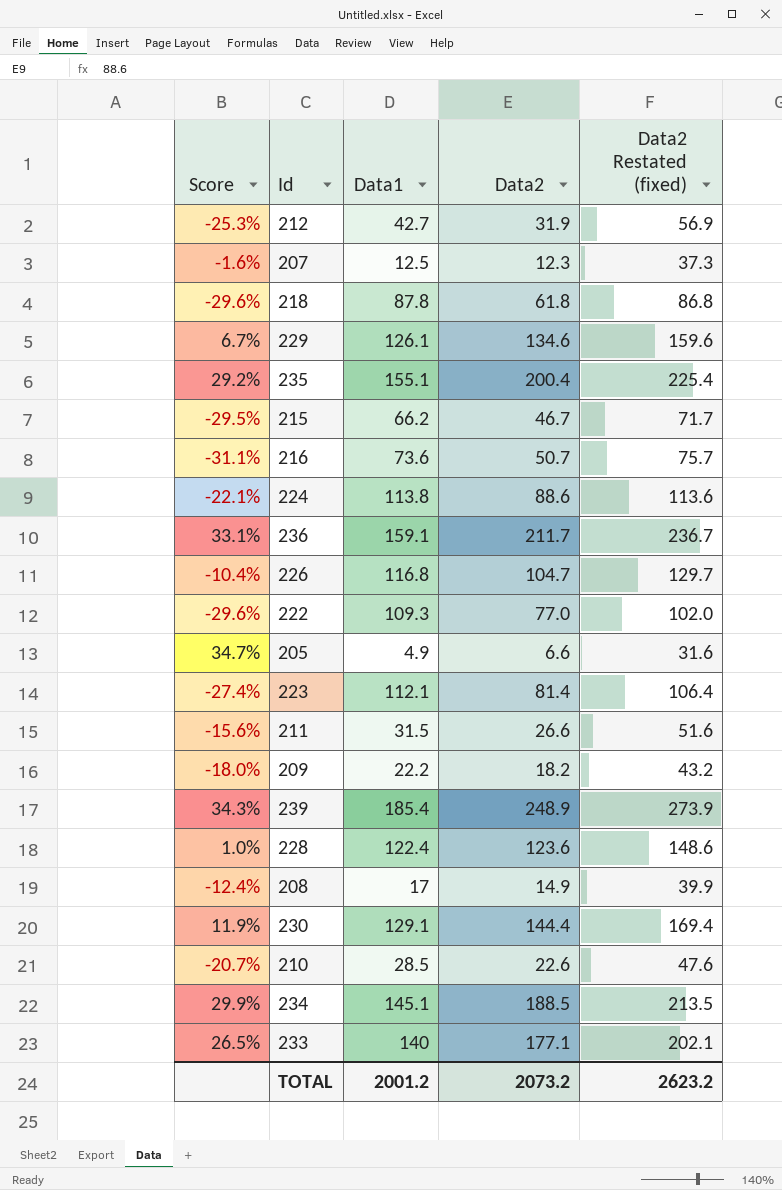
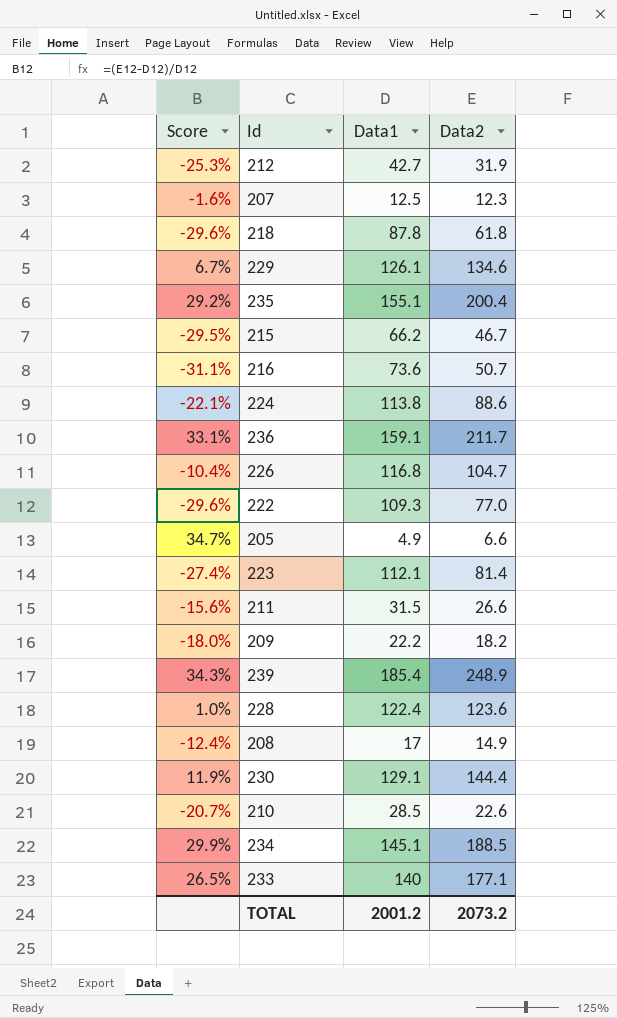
column Data2 Restated (fixed) | formula: [Data2] + 25 -> none

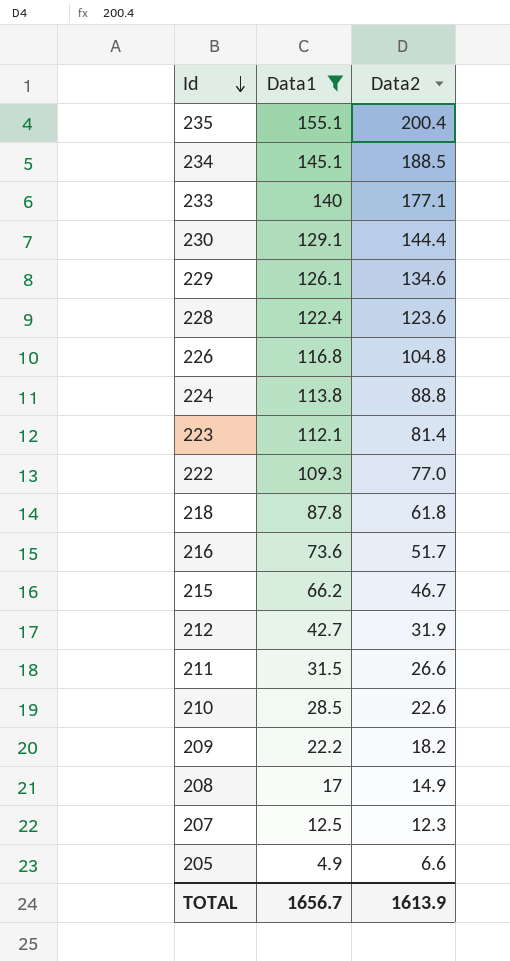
filter: none -> Data1 <= 155.1
row order: none -> Id descending
column Score | formula: ([Data2] - [Data1]) / [Data1] -> none
226 | Data2: 104.7 -> 104.8
224 | Data2: 88.6 -> 88.8
216 | Data2: 50.7 -> 51.7
TOTAL | Data1: 2001.2 -> 1656.7
TOTAL | Data2: 2073.2 -> 1613.9

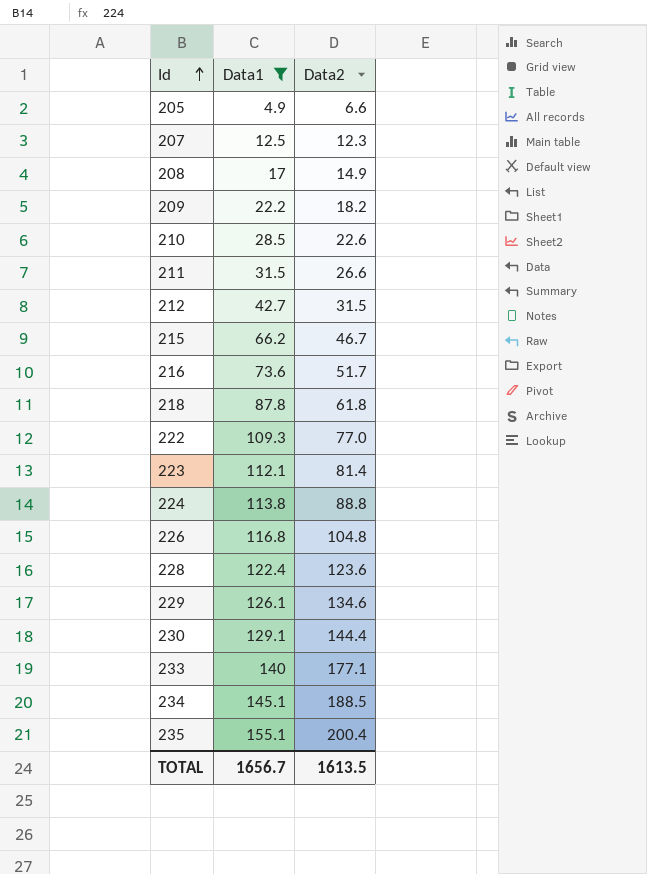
row order: Id descending -> Id ascending
212 | Data2: 31.9 -> 31.5
TOTAL | Data2: 1613.9 -> 1613.5

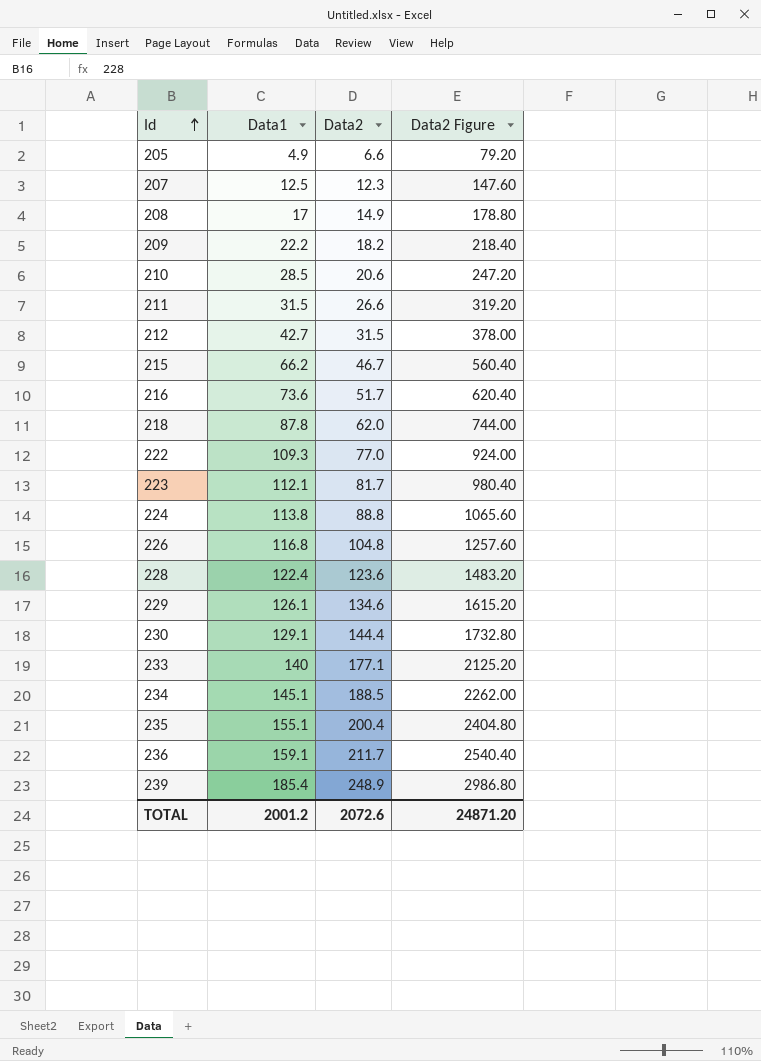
filter: Data1 <= 155.1 -> none
column Data2 Figure | formula: none -> [Data2] * 12
210 | Data2: 22.6 -> 20.6
218 | Data2: 61.8 -> 62.0
223 | Data2: 81.4 -> 81.7
TOTAL | Data1: 1656.7 -> 2001.2
TOTAL | Data2: 1613.5 -> 2072.6

